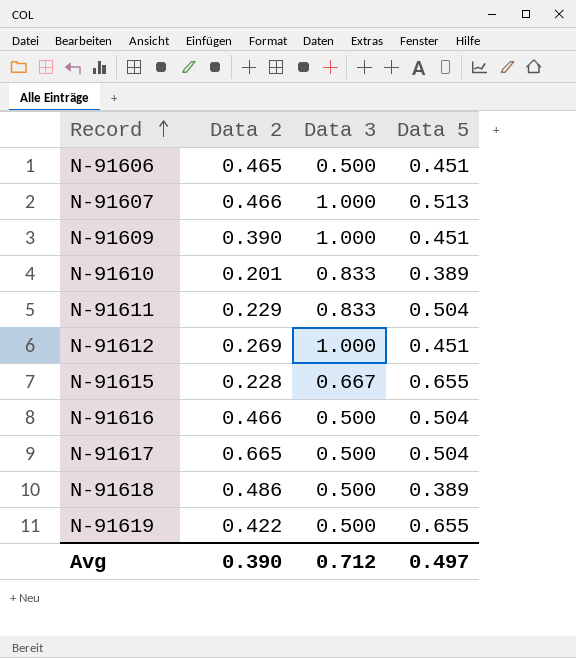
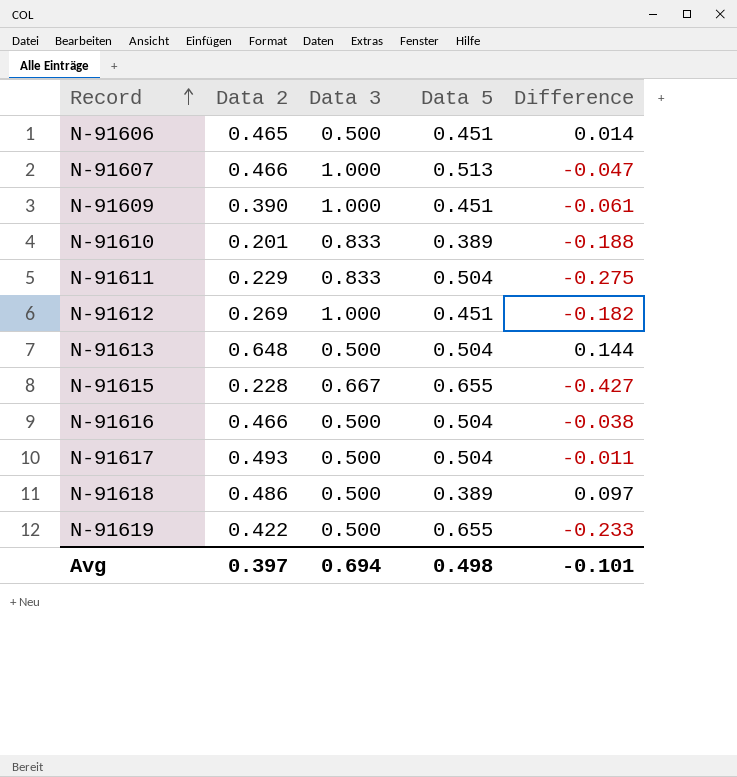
column Difference | formula: none -> [Data 2] - [Data 5]
row N-91613: none -> 0.648 | 0.500 | 0.504 | 0.144
N-91617 | Data 2: 0.665 -> 0.493
Avg | Data 2: 0.390 -> 0.397
Avg | Data 3: 0.712 -> 0.694
Avg | Data 5: 0.497 -> 0.498

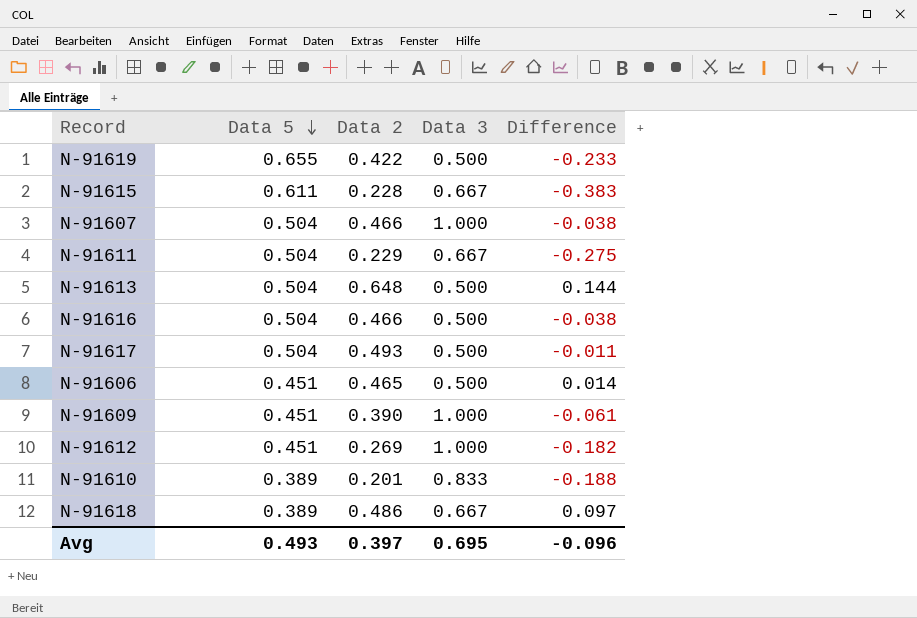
row order: Record ascending -> Data 5 descending
column Data 5 | position: 4 -> 2
N-91615 | Data 5: 0.655 -> 0.611
N-91615 | Difference: -0.427 -> -0.383
N-91607 | Data 5: 0.513 -> 0.504
N-91607 | Difference: -0.047 -> -0.038
N-91611 | Data 3: 0.833 -> 0.667
N-91618 | Data 3: 0.500 -> 0.667
Avg | Data 5: 0.498 -> 0.493
Avg | Data 3: 0.694 -> 0.695
Avg | Difference: -0.101 -> -0.096

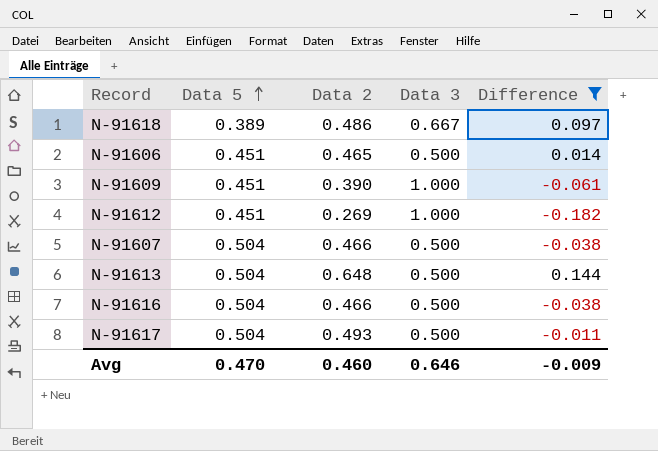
filter: none -> Difference >= -0.182
row order: Data 5 descending -> Data 5 ascending
N-91607 | Data 3: 1.000 -> 0.500
Avg | Data 5: 0.493 -> 0.470
Avg | Data 2: 0.397 -> 0.460
Avg | Data 3: 0.695 -> 0.646
Avg | Difference: -0.096 -> -0.009

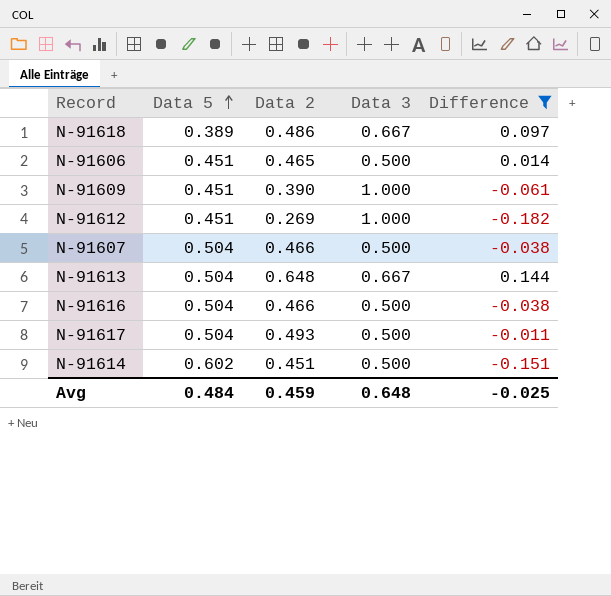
N-91613 | Data 3: 0.500 -> 0.667
row N-91614: none -> 0.602 | 0.451 | 0.500 | -0.151
Avg | Data 5: 0.470 -> 0.484
Avg | Data 2: 0.460 -> 0.459
Avg | Data 3: 0.646 -> 0.648
Avg | Difference: -0.009 -> -0.025

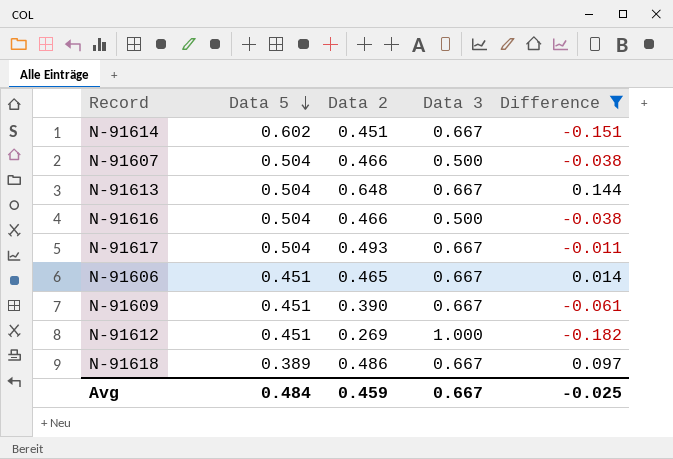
row order: Data 5 ascending -> Data 5 descending
N-91614 | Data 3: 0.500 -> 0.667
N-91617 | Data 3: 0.500 -> 0.667
N-91606 | Data 3: 0.500 -> 0.667
N-91609 | Data 3: 1.000 -> 0.667
Avg | Data 3: 0.648 -> 0.667

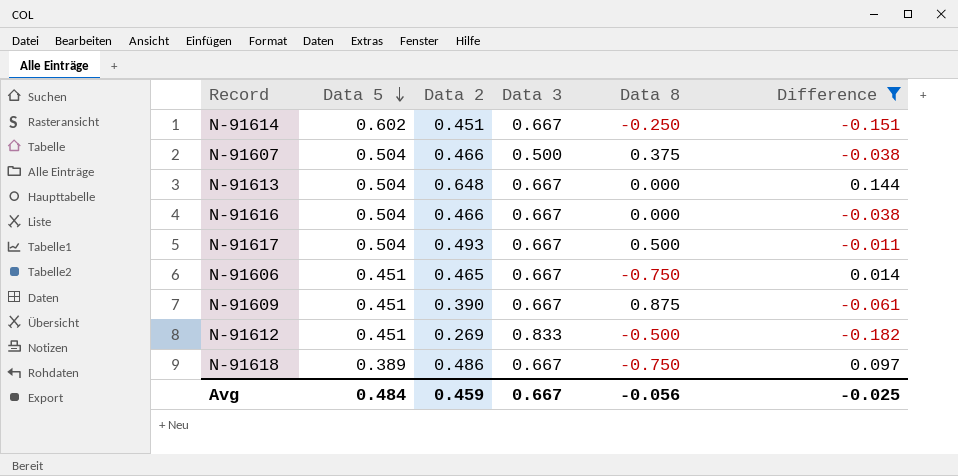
column Data 8 | position: none -> 5
N-91616 | Data 3: 0.500 -> 0.667
N-91612 | Data 3: 1.000 -> 0.833

